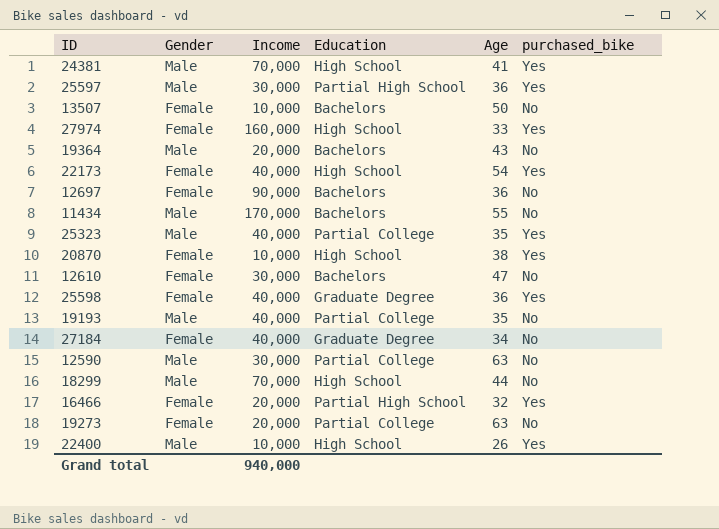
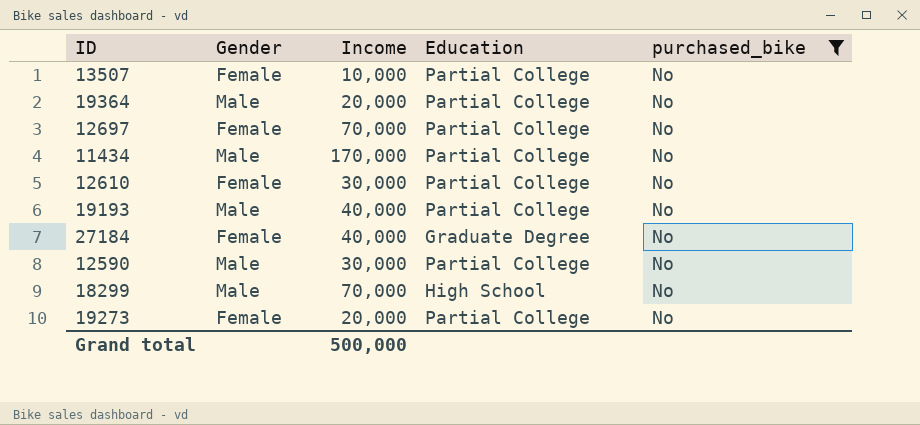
filter: none -> purchased_bike = No
column Age | position: 5 -> none
13507 | Education: Bachelors -> Partial College
19364 | Education: Bachelors -> Partial College
12697 | Income: 90,000 -> 70,000
12697 | Education: Bachelors -> Partial College
11434 | Education: Bachelors -> Partial College
12610 | Education: Bachelors -> Partial College
Grand total | Income: 940,000 -> 500,000

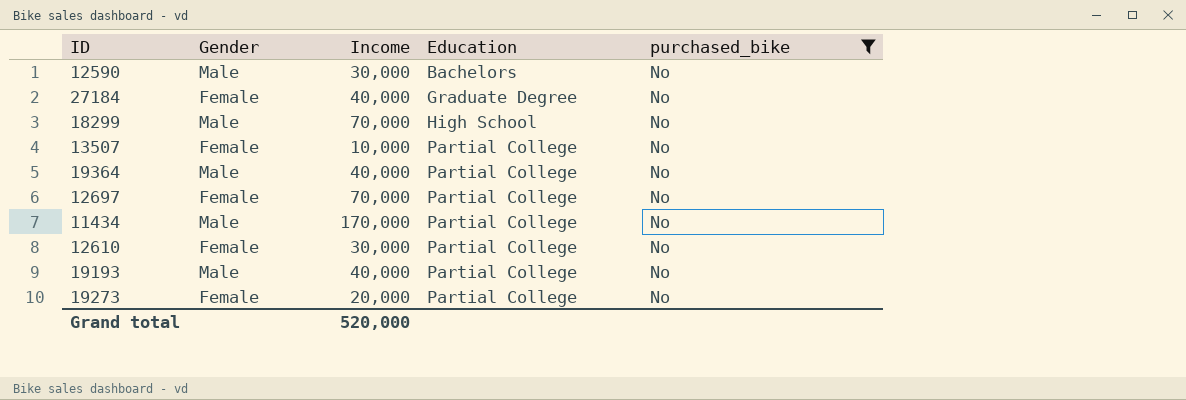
row order: none -> Education ascending
12590 | Education: Partial College -> Bachelors
19364 | Income: 20,000 -> 40,000
Grand total | Income: 500,000 -> 520,000

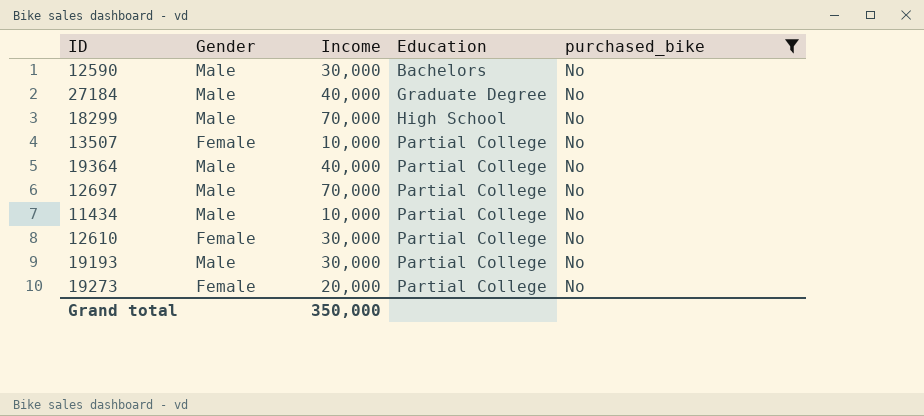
27184 | Gender: Female -> Male
12697 | Gender: Female -> Male
11434 | Income: 170,000 -> 10,000
19193 | Income: 40,000 -> 30,000
Grand total | Income: 520,000 -> 350,000

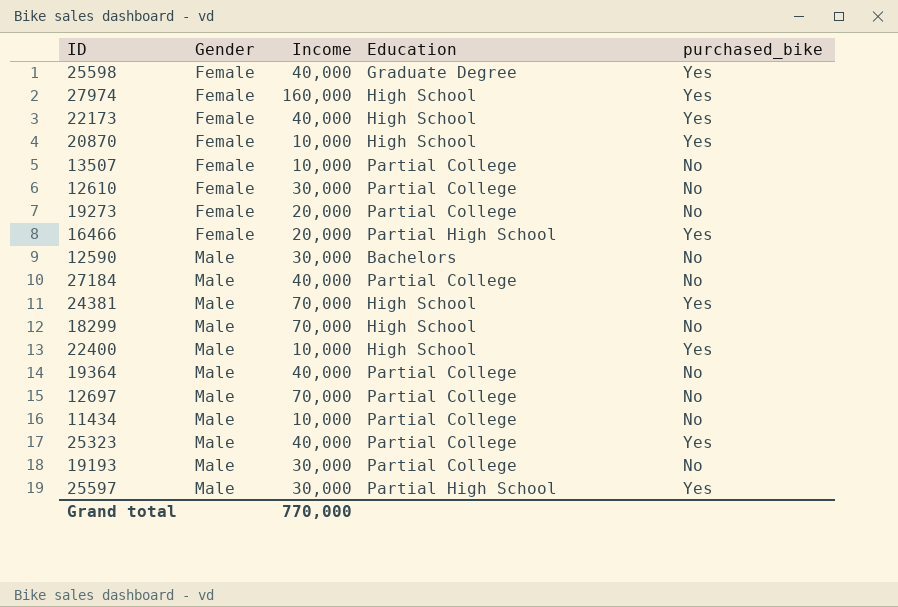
filter: purchased_bike = No -> none
row order: Education ascending -> Gender ascending
27184 | Education: Graduate Degree -> Partial College
Grand total | Income: 350,000 -> 770,000

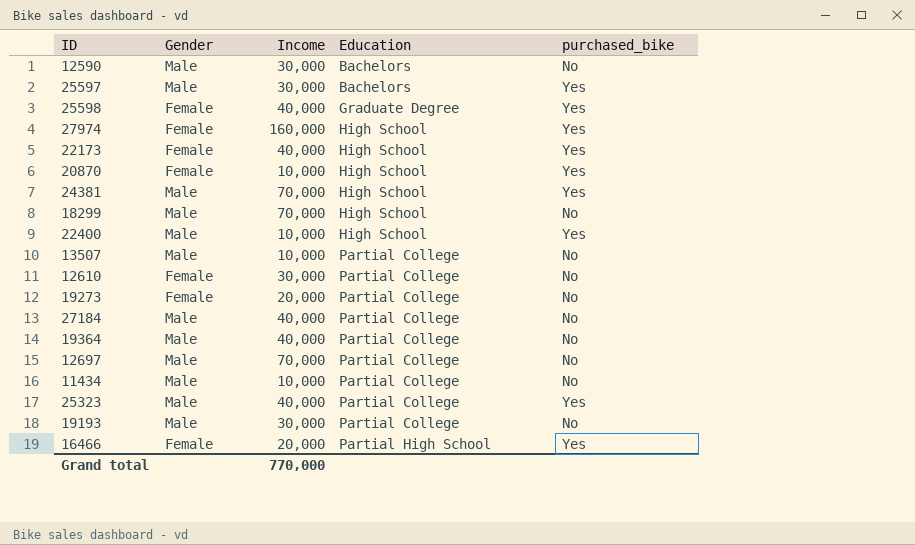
row order: Gender ascending -> Education ascending
25597 | Education: Partial High School -> Bachelors
13507 | Gender: Female -> Male

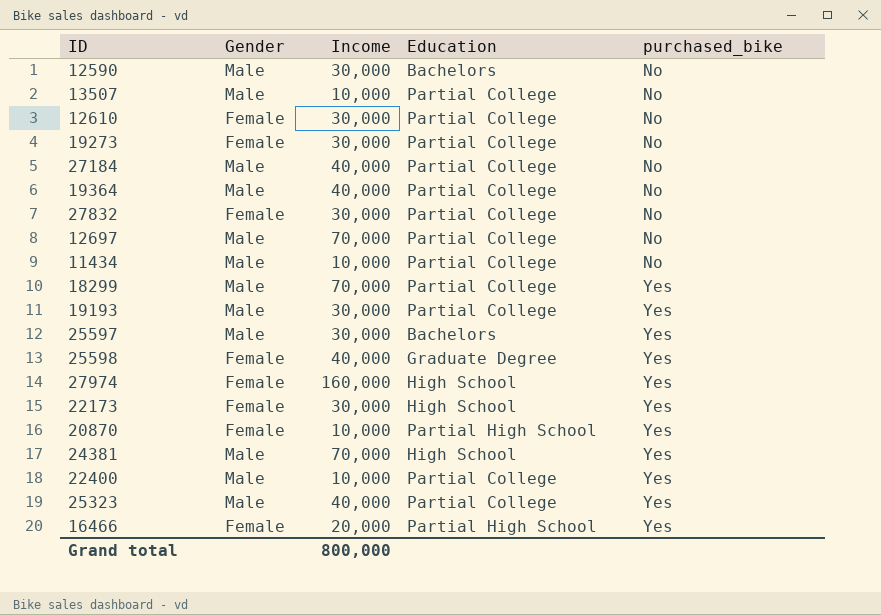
row order: Education ascending -> purchased_bike ascending
19273 | Income: 20,000 -> 30,000
row 27832: none -> Female | 30,000 | Partial College | No
18299 | Education: High School -> Partial College
18299 | purchased_bike: No -> Yes
19193 | purchased_bike: No -> Yes
22173 | Income: 40,000 -> 30,000
20870 | Education: High School -> Partial High School
22400 | Education: High School -> Partial College
Grand total | Income: 770,000 -> 800,000

